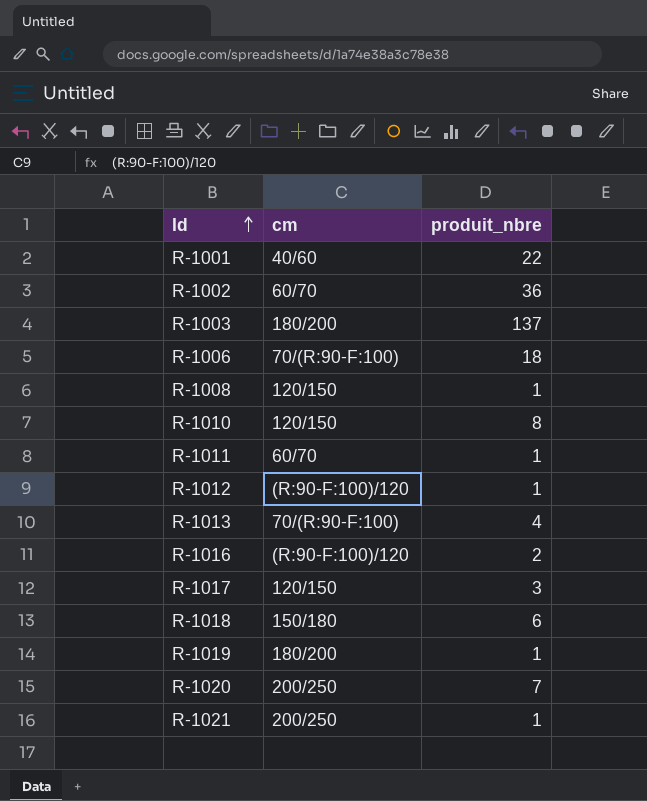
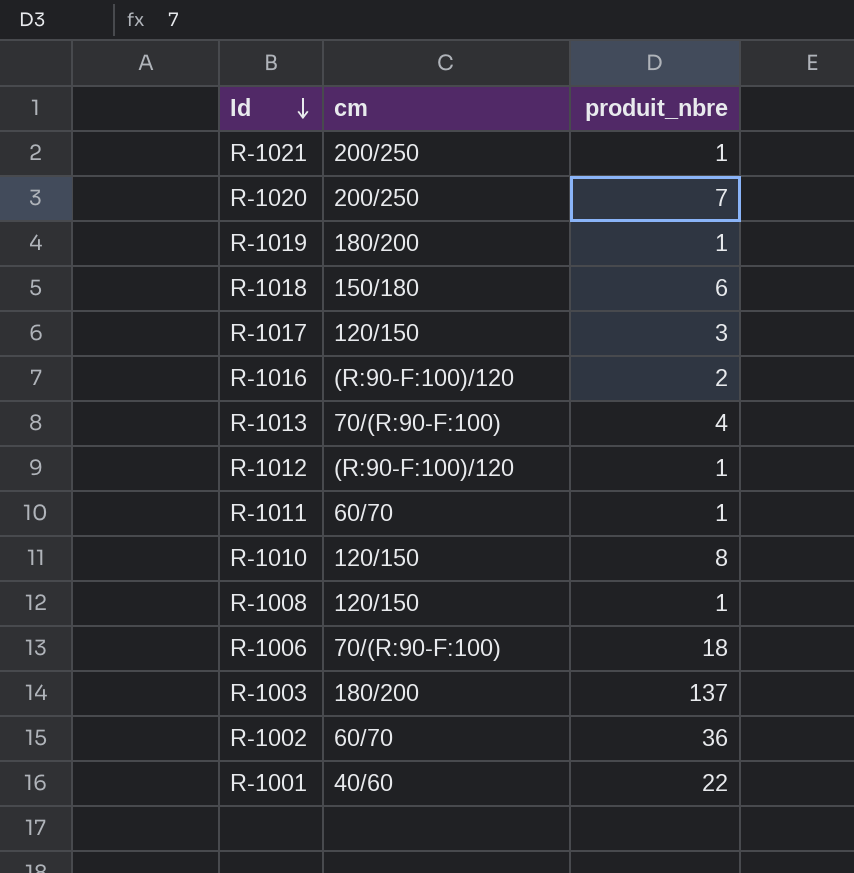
row order: Id ascending -> Id descending

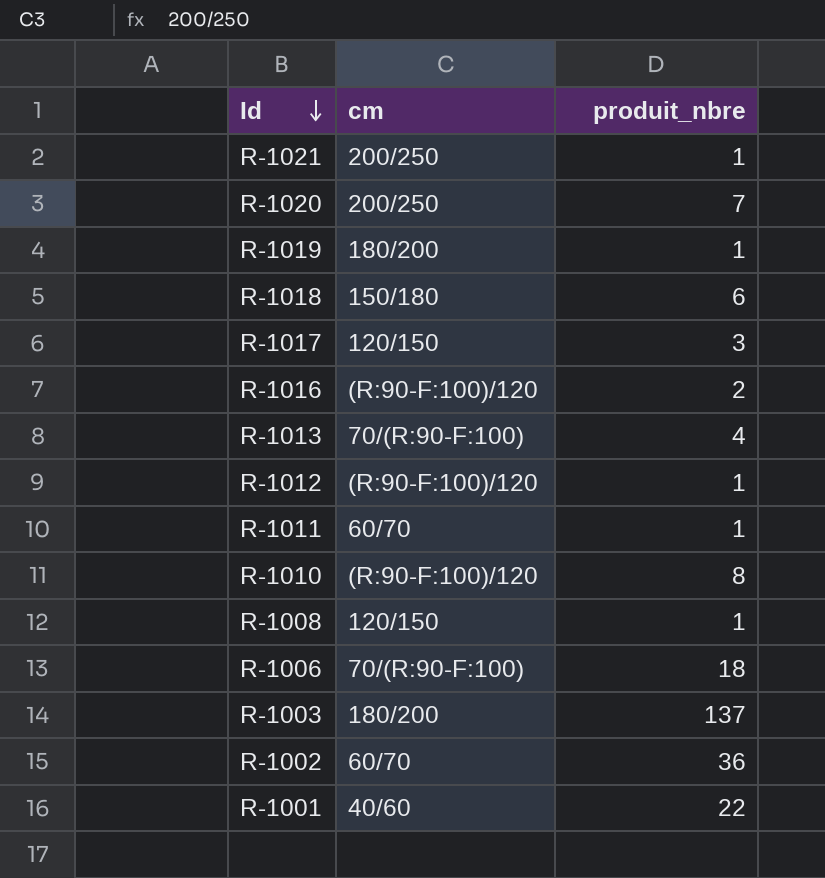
R-1010 | cm: 120/150 -> (R:90-F:100)/120

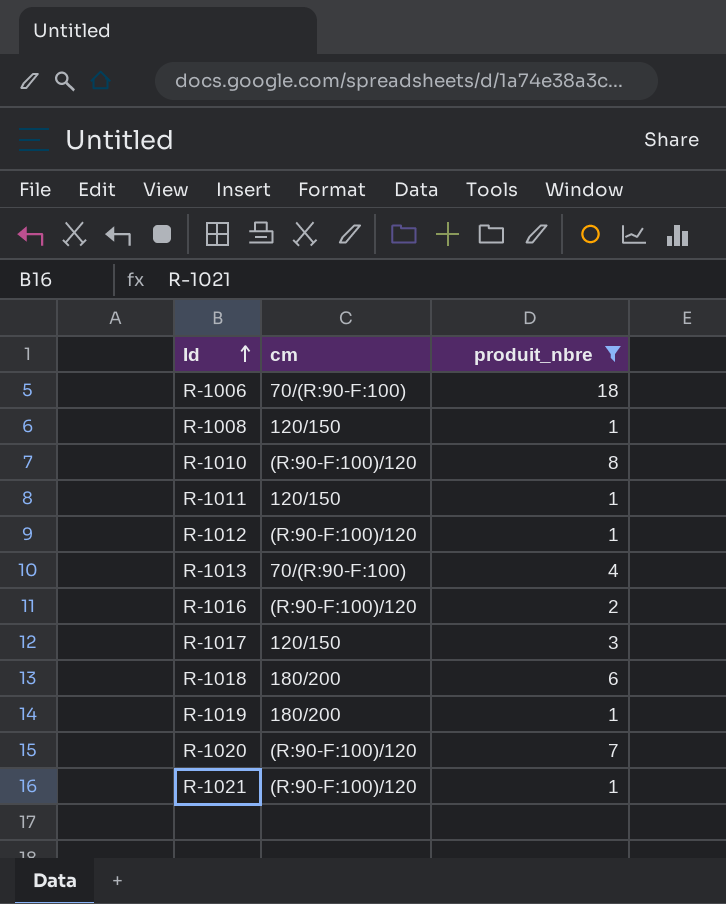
filter: none -> produit_nbre <= 18
row order: Id descending -> Id ascending
R-1011 | cm: 60/70 -> 120/150
R-1018 | cm: 150/180 -> 180/200
R-1020 | cm: 200/250 -> (R:90-F:100)/120
R-1021 | cm: 200/250 -> (R:90-F:100)/120

